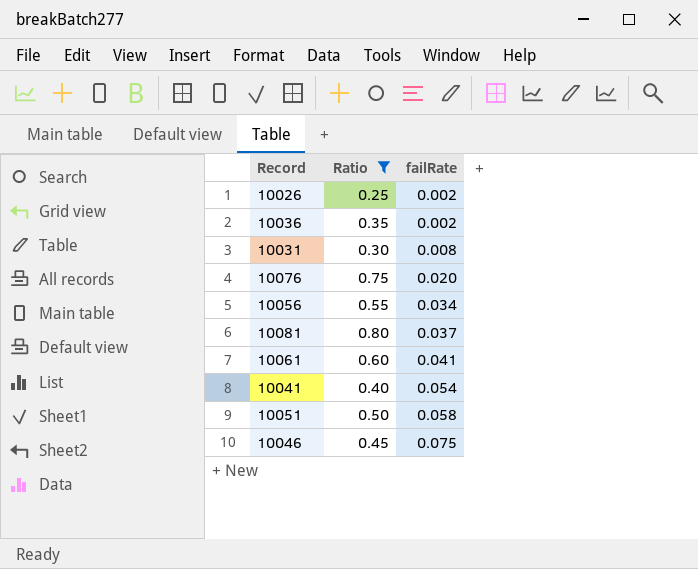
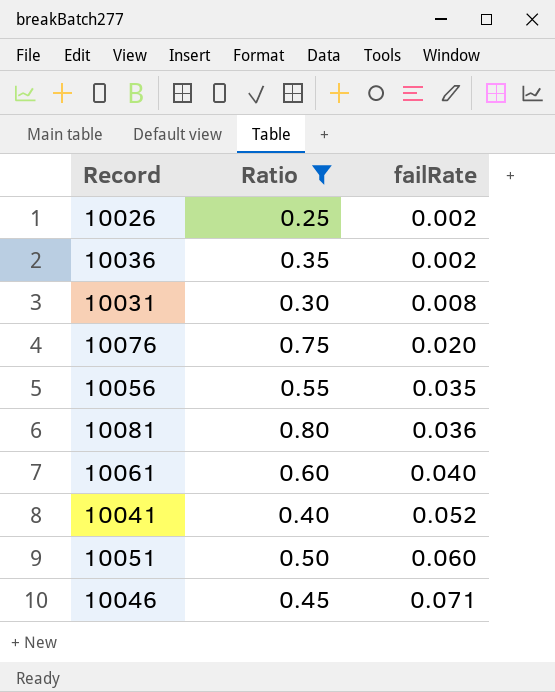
10056 | failRate: 0.034 -> 0.035
10081 | failRate: 0.037 -> 0.036
10061 | failRate: 0.041 -> 0.040
10041 | failRate: 0.054 -> 0.052
10051 | failRate: 0.058 -> 0.060
10046 | failRate: 0.075 -> 0.071

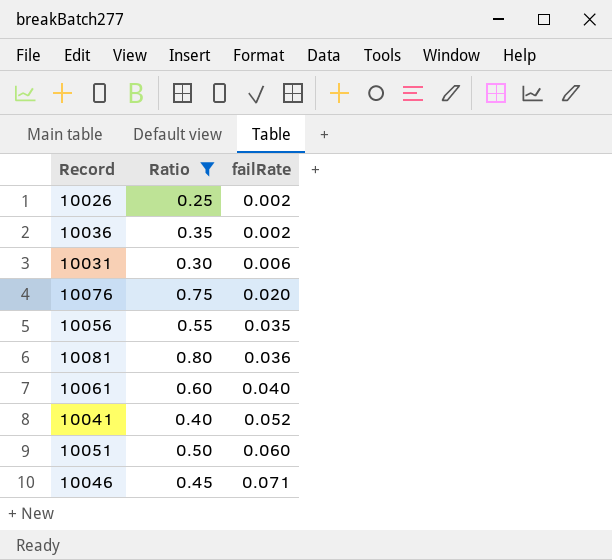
10031 | failRate: 0.008 -> 0.006

